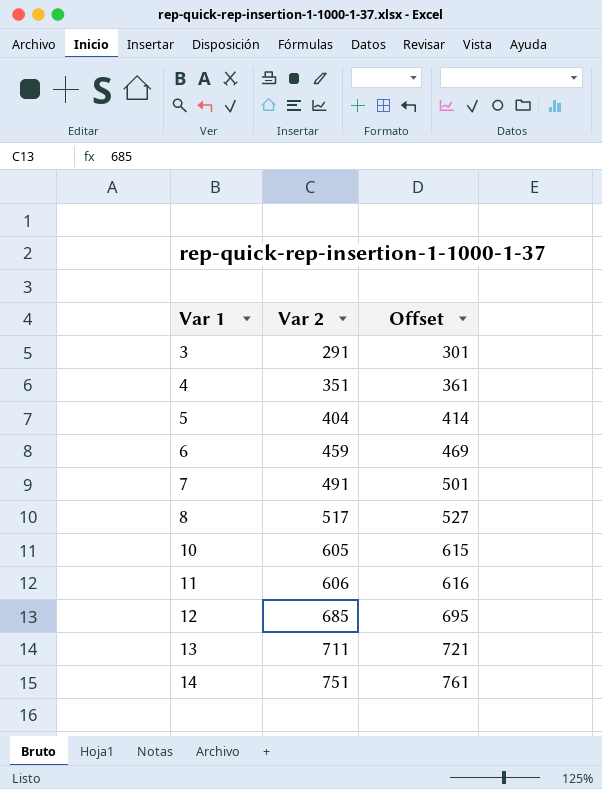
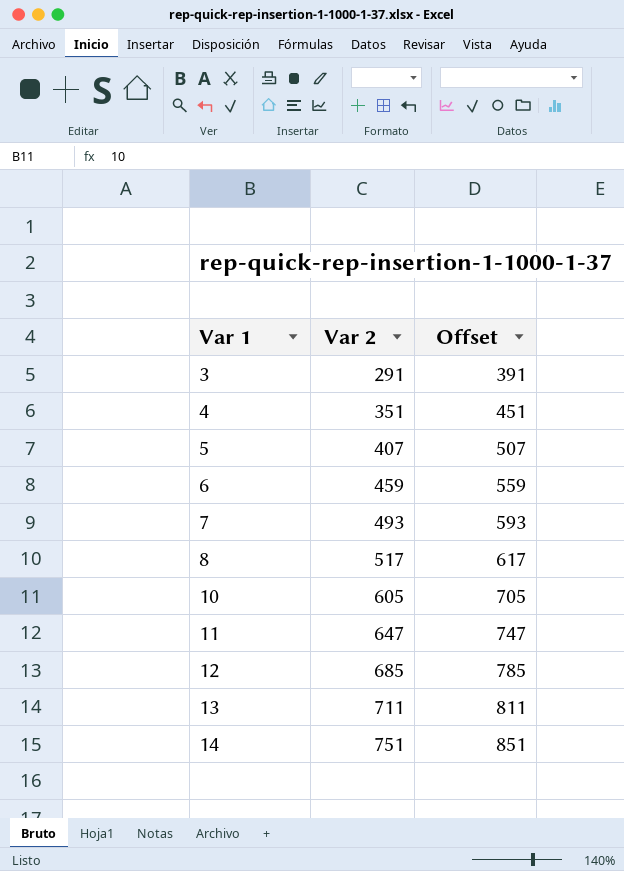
column Offset | formula: [Var 2] + 10 -> [Var 2] + 100
5 | Var 2: 404 -> 407
7 | Var 2: 491 -> 493
11 | Var 2: 606 -> 647

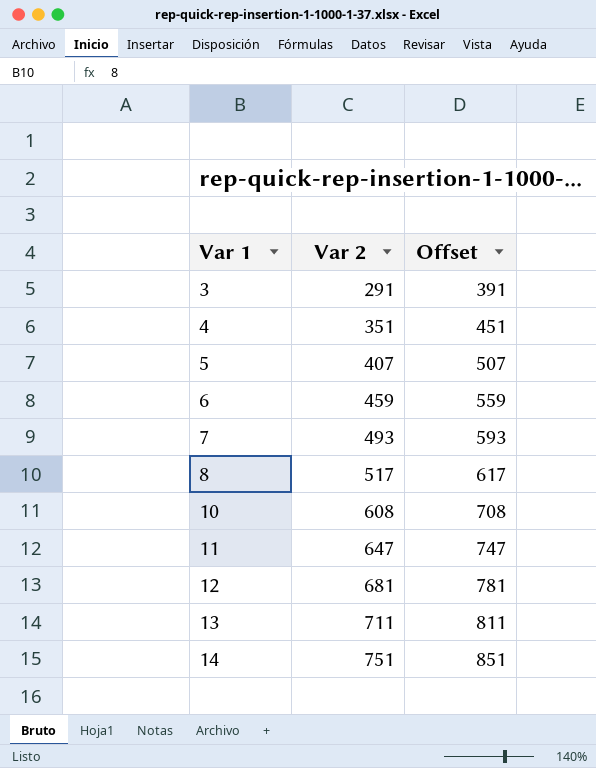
10 | Var 2: 605 -> 608
10 | Offset: 705 -> 708
12 | Var 2: 685 -> 681
12 | Offset: 785 -> 781

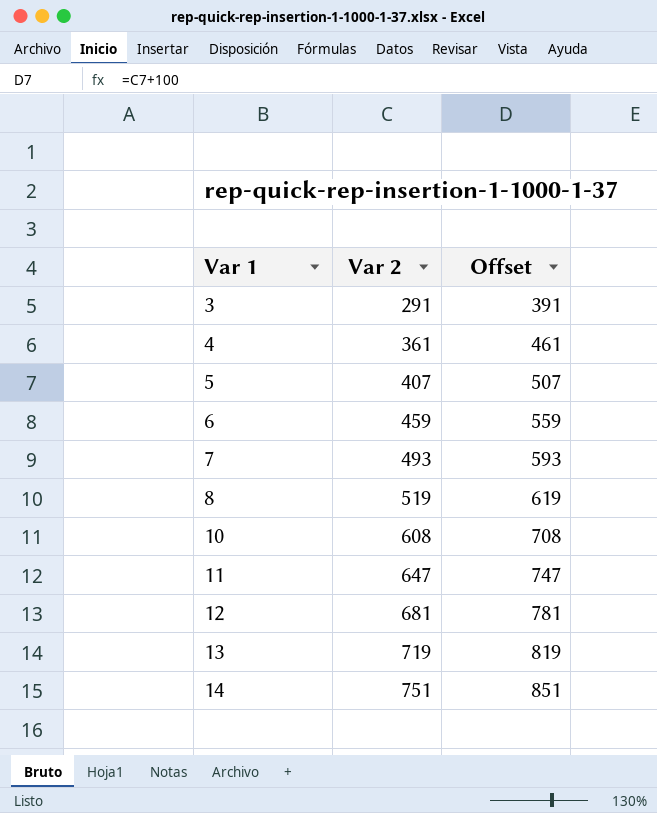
4 | Var 2: 351 -> 361
4 | Offset: 451 -> 461
8 | Var 2: 517 -> 519
8 | Offset: 617 -> 619
13 | Var 2: 711 -> 719
13 | Offset: 811 -> 819

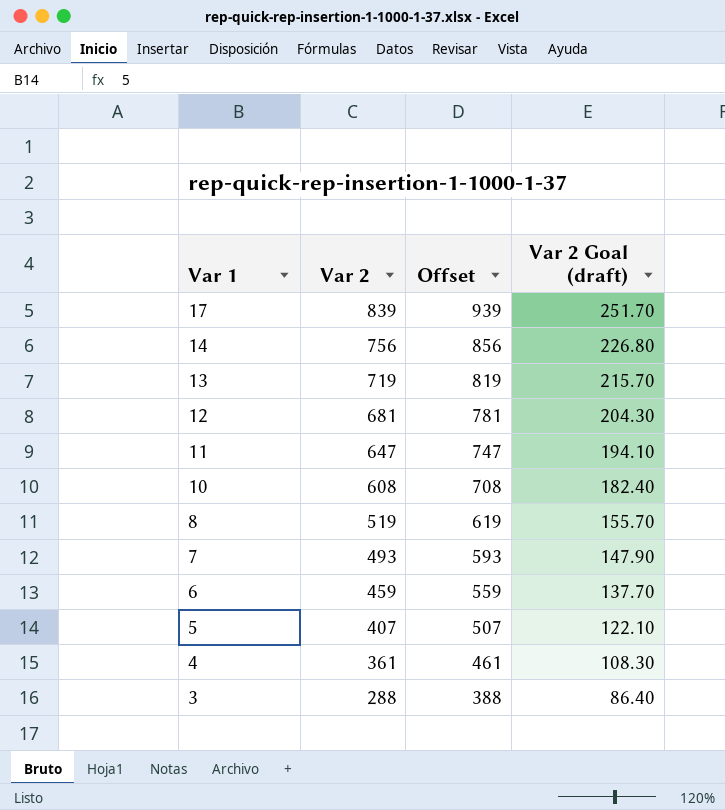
row order: Var 1 ascending -> Var 1 descending
column Var 2 Goal (draft) | formula: none -> [Var 2] * 0.3
row 17: none -> 839 | 939 | 251.70
14 | Var 2: 751 -> 756
14 | Offset: 851 -> 856
3 | Var 2: 291 -> 288
3 | Offset: 391 -> 388

